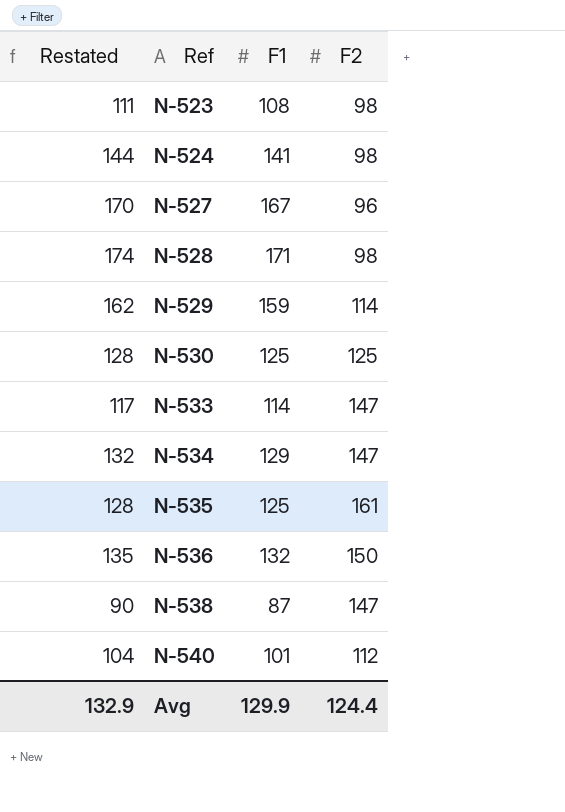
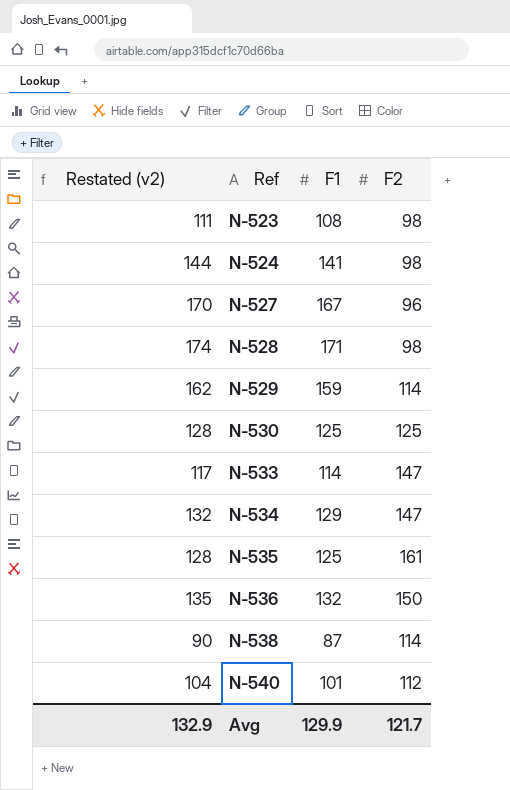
column name: Restated -> Restated (v2)
N-538 | F2: 147 -> 114
Avg | F2: 124.4 -> 121.7

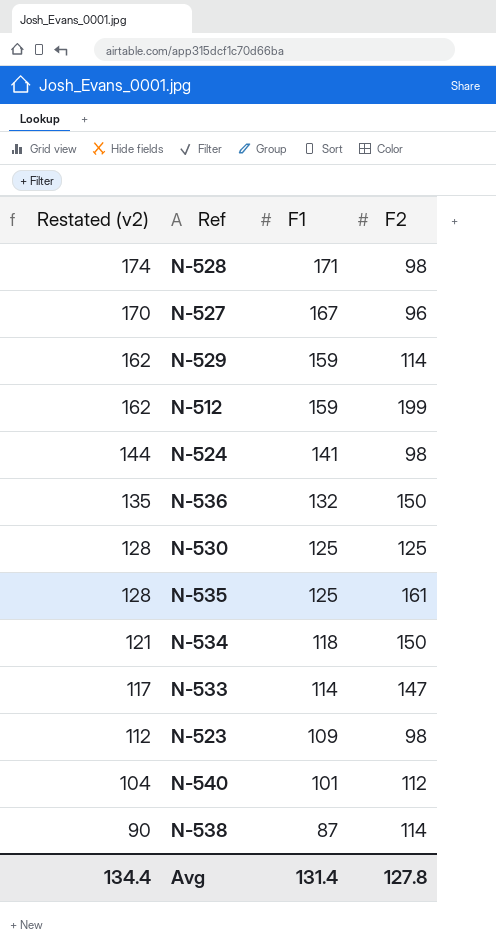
row order: Ref ascending -> Restated (v2) descending
row N-512: none -> 162 | 159 | 199
N-534 | Restated (v2): 132 -> 121
N-534 | F1: 129 -> 118
N-534 | F2: 147 -> 150
N-523 | Restated (v2): 111 -> 112
N-523 | F1: 108 -> 109
Avg | Restated (v2): 132.9 -> 134.4
Avg | F1: 129.9 -> 131.4
Avg | F2: 121.7 -> 127.8

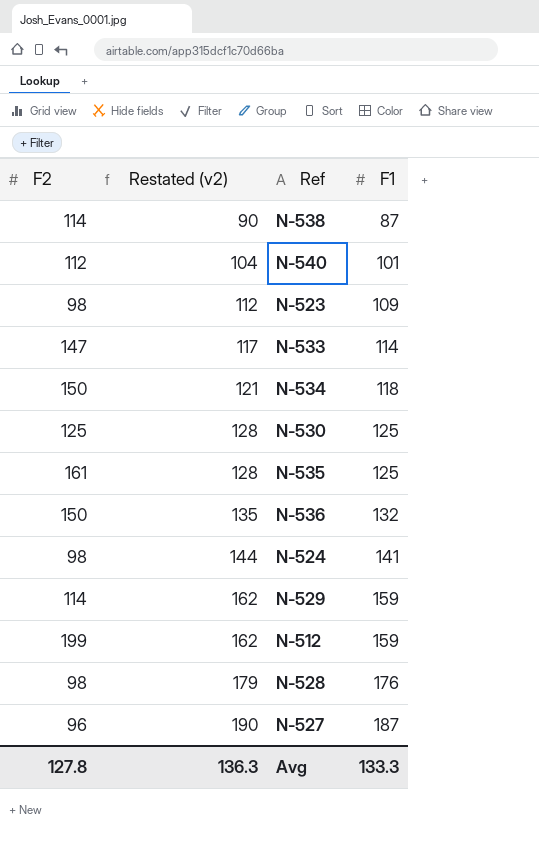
row order: Restated (v2) descending -> Restated (v2) ascending
column F2 | position: 4 -> 1
N-528 | Restated (v2): 174 -> 179
N-528 | F1: 171 -> 176
N-527 | Restated (v2): 170 -> 190
N-527 | F1: 167 -> 187
Avg | Restated (v2): 134.4 -> 136.3
Avg | F1: 131.4 -> 133.3

